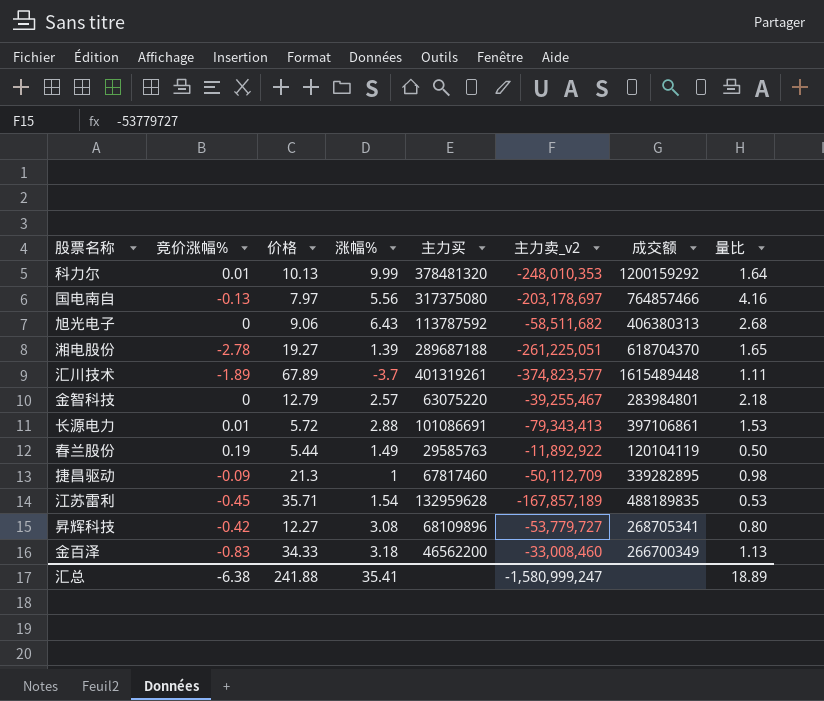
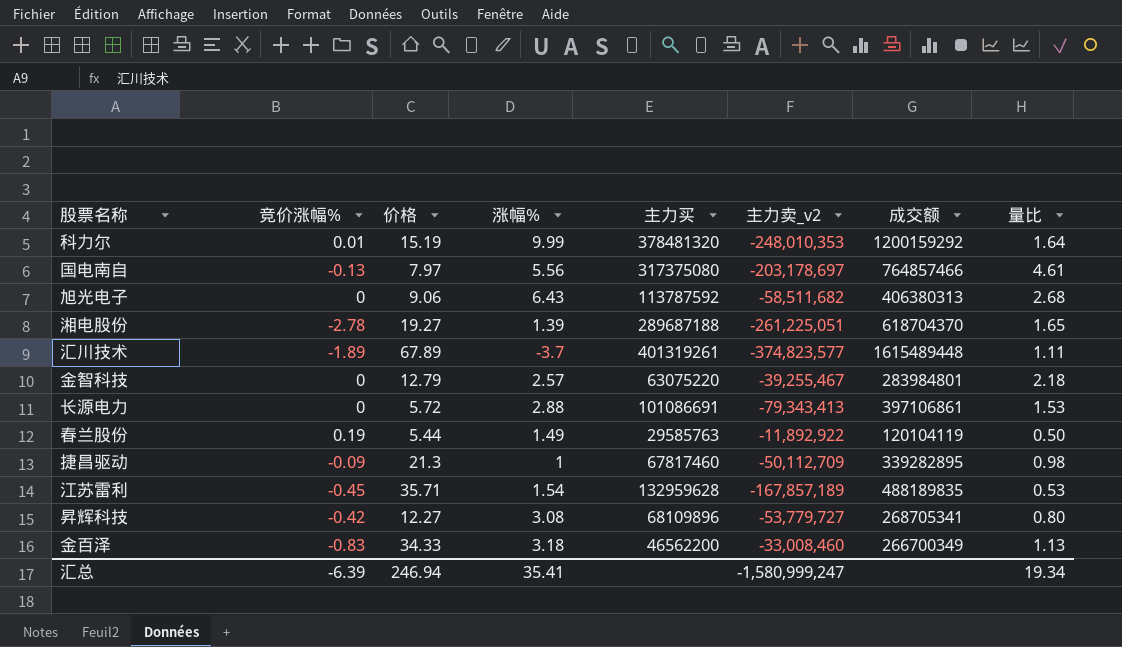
科力尔 | 价格: 10.13 -> 15.19
国电南自 | 量比: 4.16 -> 4.61
长源电力 | 竞价涨幅%: 0.01 -> 0
汇总 | 竞价涨幅%: -6.38 -> -6.39
汇总 | 价格: 241.88 -> 246.94
汇总 | 量比: 18.89 -> 19.34

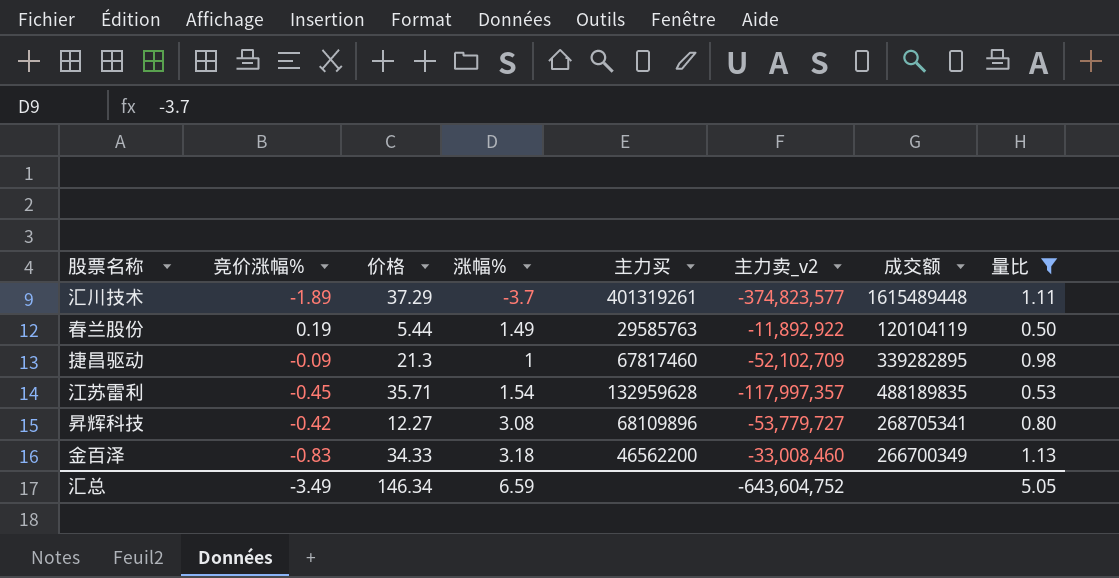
filter: none -> 量比 <= 1.13
汇川技术 | 价格: 67.89 -> 37.29
捷昌驱动 | 主力卖_v2: -50,112,709 -> -52,102,709
江苏雷利 | 主力卖_v2: -167,857,189 -> -117,997,357
汇总 | 竞价涨幅%: -6.39 -> -3.49
汇总 | 价格: 246.94 -> 146.34
汇总 | 涨幅%: 35.41 -> 6.59
汇总 | 主力卖_v2: -1,580,999,247 -> -643,604,752
汇总 | 量比: 19.34 -> 5.05

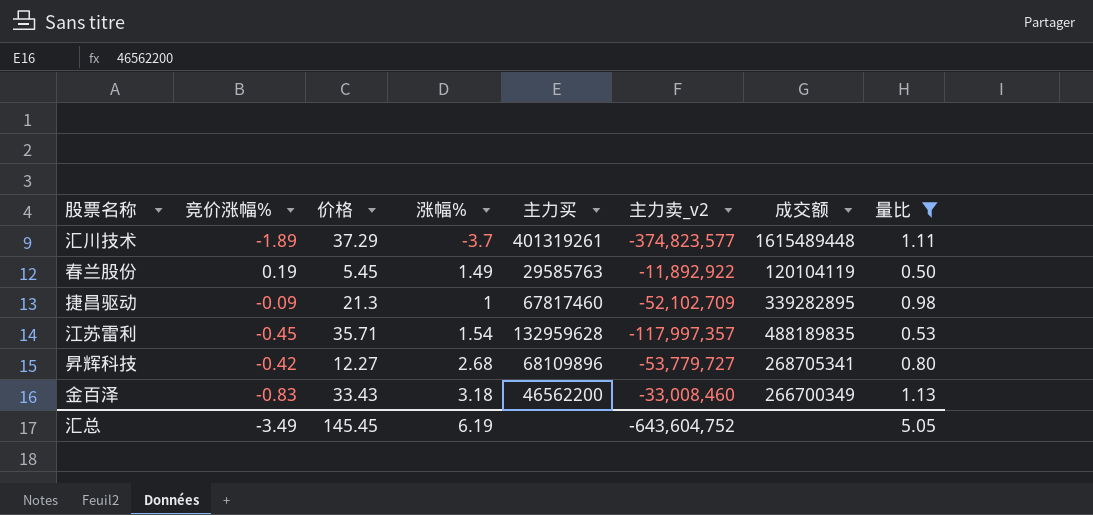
春兰股份 | 价格: 5.44 -> 5.45
昇辉科技 | 涨幅%: 3.08 -> 2.68
金百泽 | 价格: 34.33 -> 33.43
汇总 | 价格: 146.34 -> 145.45
汇总 | 涨幅%: 6.59 -> 6.19

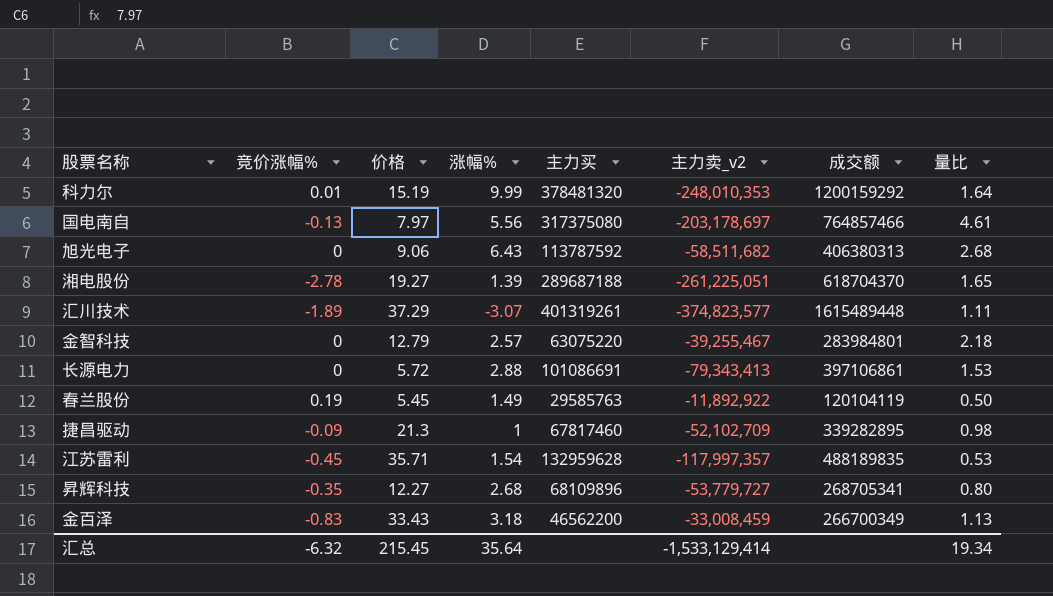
filter: 量比 <= 1.13 -> none
汇川技术 | 涨幅%: -3.7 -> -3.07
昇辉科技 | 竞价涨幅%: -0.42 -> -0.35
金百泽 | 主力卖_v2: -33,008,460 -> -33,008,459
汇总 | 竞价涨幅%: -3.49 -> -6.32
汇总 | 价格: 145.45 -> 215.45
汇总 | 涨幅%: 6.19 -> 35.64
汇总 | 主力卖_v2: -643,604,752 -> -1,533,129,414
汇总 | 量比: 5.05 -> 19.34

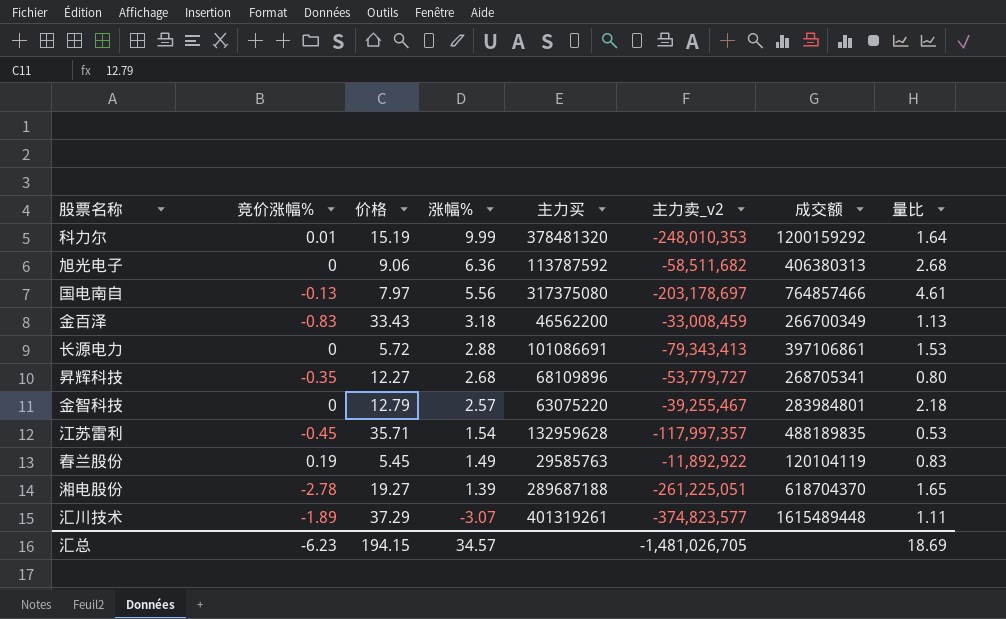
row order: none -> 涨幅% descending
row 捷昌驱动: -0.09 | 21.3 | 1 | 67817460 | -52,102,709 | 339282895 | 0.98 -> none
旭光电子 | 涨幅%: 6.43 -> 6.36
春兰股份 | 量比: 0.50 -> 0.83
汇总 | 竞价涨幅%: -6.32 -> -6.23
汇总 | 价格: 215.45 -> 194.15
汇总 | 涨幅%: 35.64 -> 34.57
汇总 | 主力卖_v2: -1,533,129,414 -> -1,481,026,705
汇总 | 量比: 19.34 -> 18.69

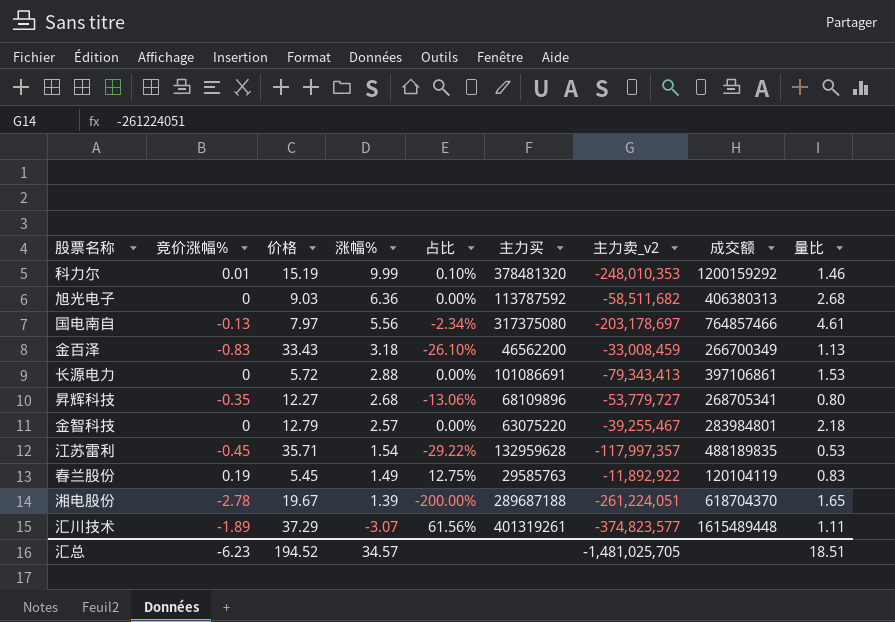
column 占比 | formula: none -> [竞价涨幅%] / [涨幅%]
科力尔 | 量比: 1.64 -> 1.46
旭光电子 | 价格: 9.06 -> 9.03
湘电股份 | 价格: 19.27 -> 19.67
湘电股份 | 主力卖_v2: -261,225,051 -> -261,224,051
汇总 | 价格: 194.15 -> 194.52
汇总 | 主力卖_v2: -1,481,026,705 -> -1,481,025,705
汇总 | 量比: 18.69 -> 18.51

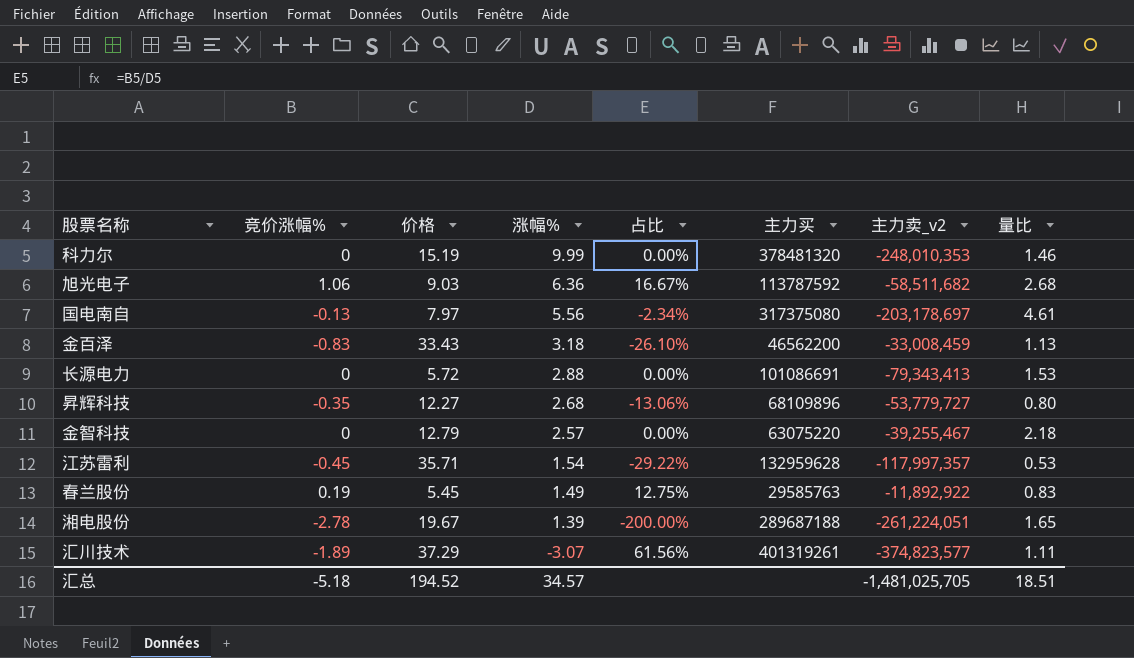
column 成交额 | position: 8 -> none
科力尔 | 竞价涨幅%: 0.01 -> 0
科力尔 | 占比: 0.10% -> 0.00%
旭光电子 | 竞价涨幅%: 0 -> 1.06
旭光电子 | 占比: 0.00% -> 16.67%
汇总 | 竞价涨幅%: -6.23 -> -5.18

